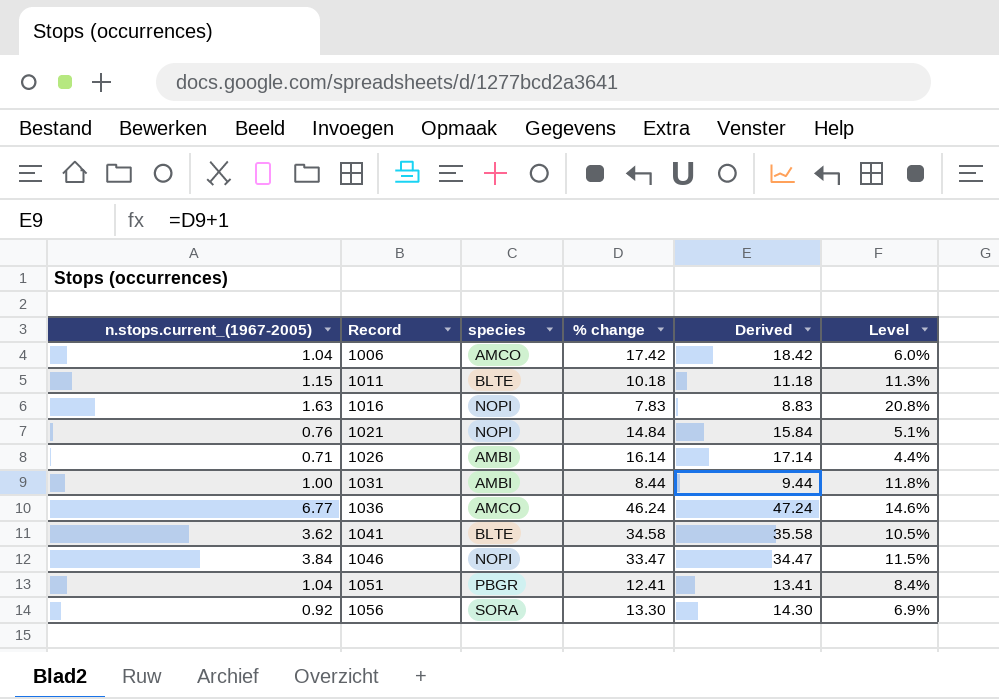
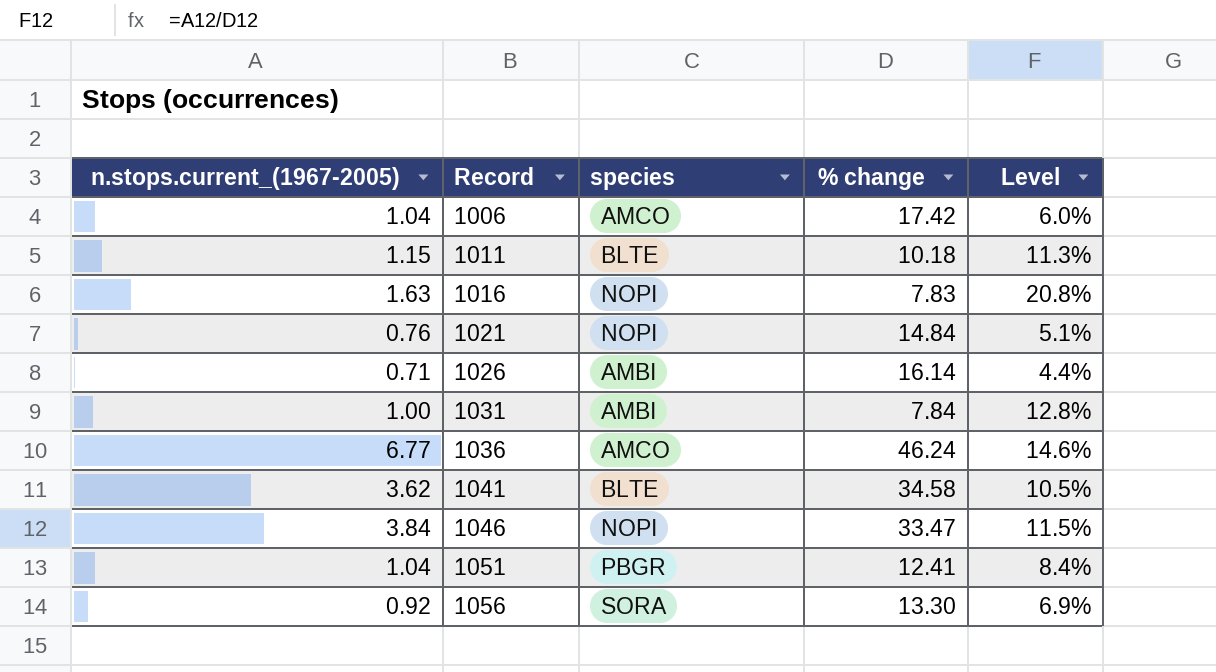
column Derived | formula: [% change] + 1 -> none
1031 | % change: 8.44 -> 7.84
1031 | Level: 11.8% -> 12.8%

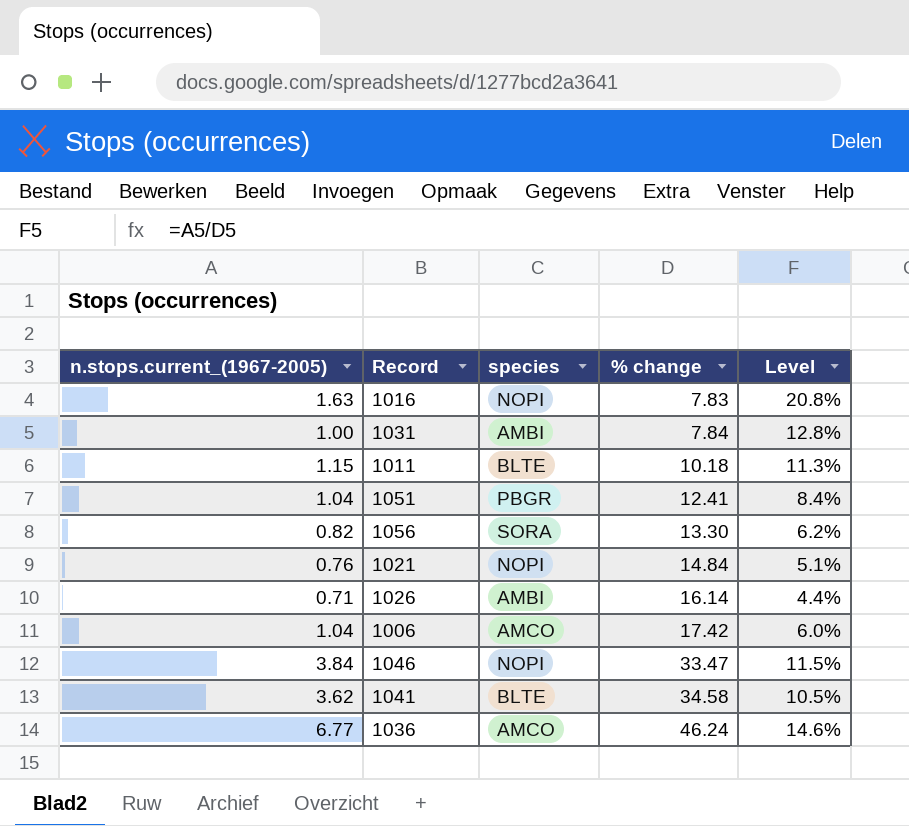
row order: Record ascending -> % change ascending
1056 | n.stops.current_(1967-2005): 0.92 -> 0.82
1056 | Level: 6.9% -> 6.2%

